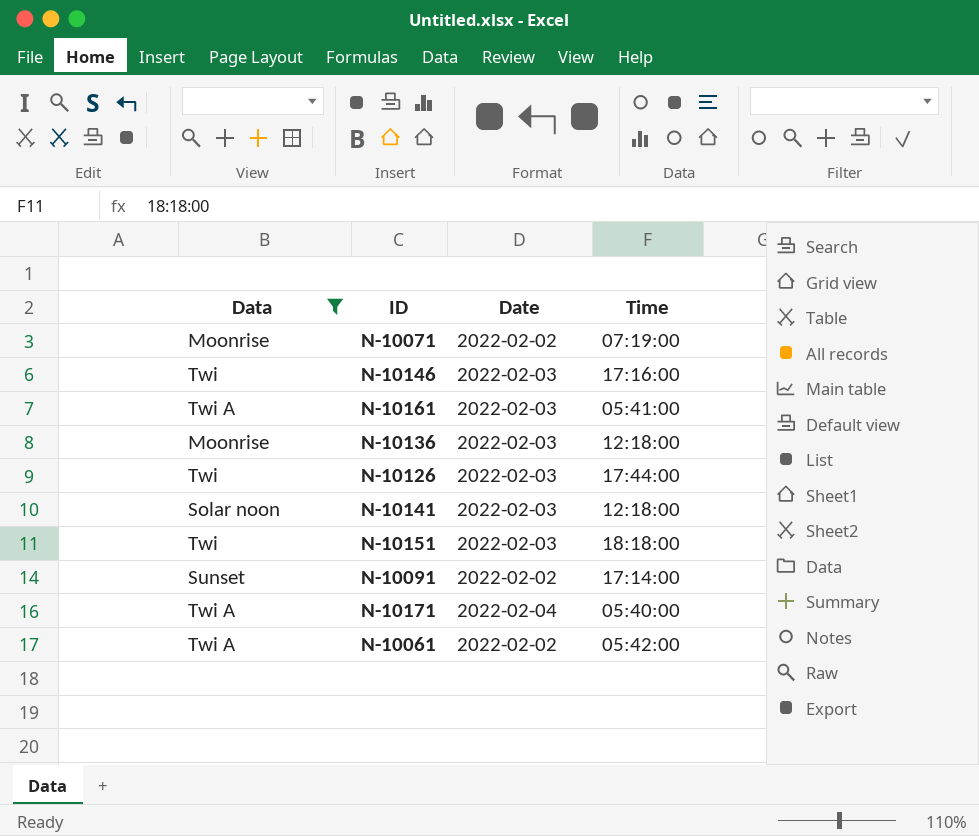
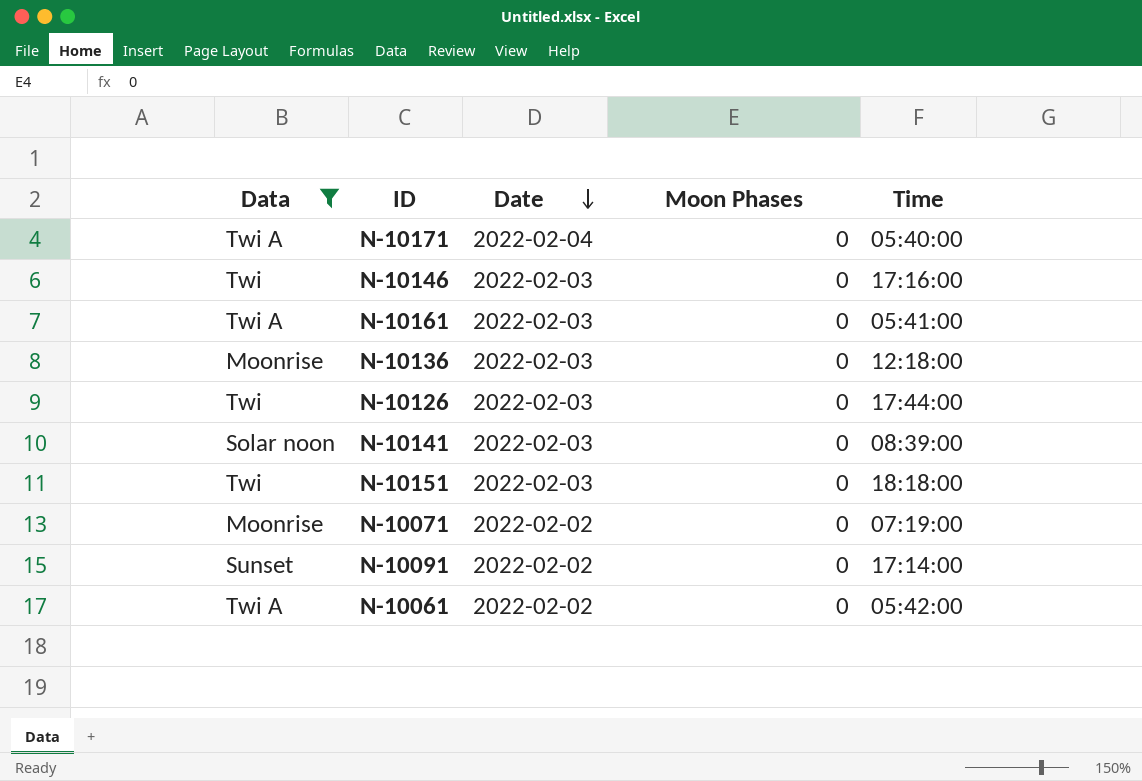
row order: none -> Date descending
column Moon Phases | position: none -> 4
N-10141 | Time: 12:18:00 -> 08:39:00

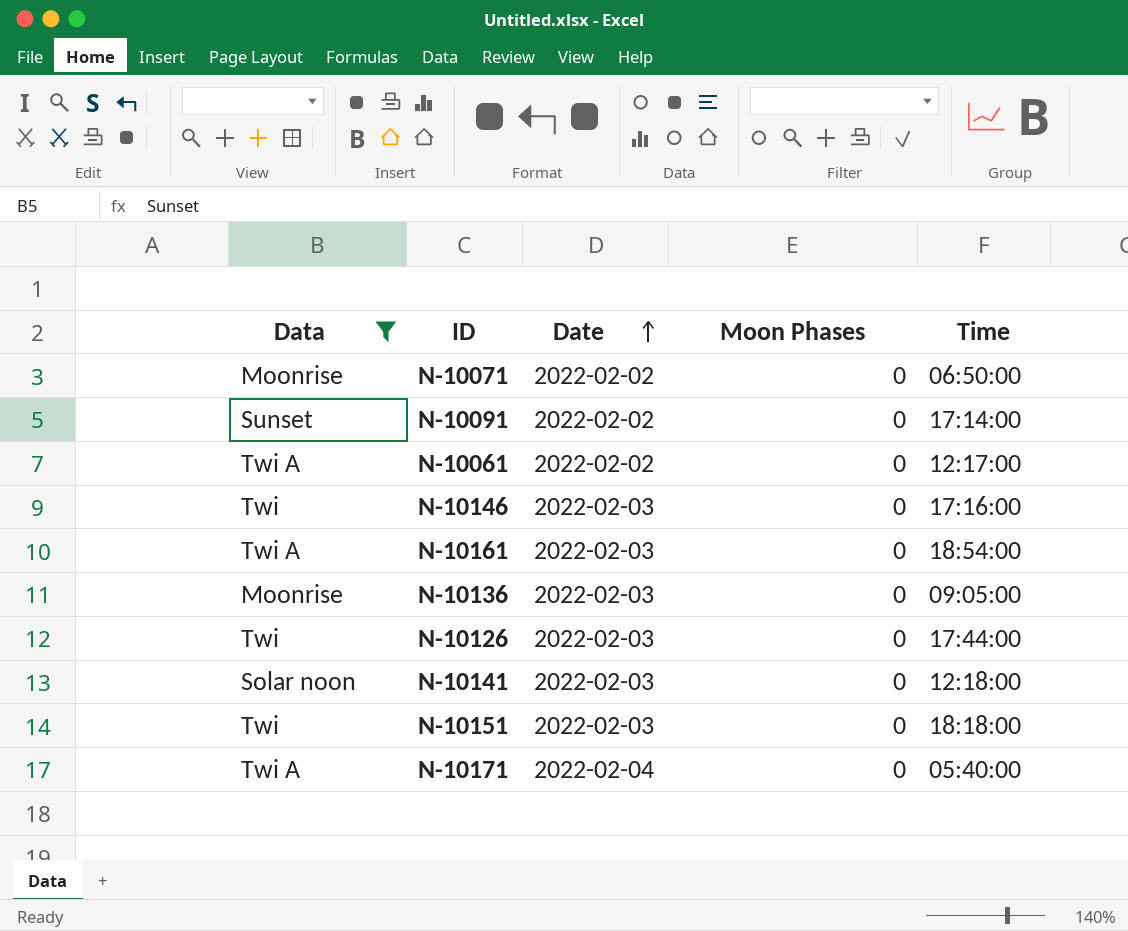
row order: Date descending -> Date ascending
N-10071 | Time: 07:19:00 -> 06:50:00
N-10061 | Time: 05:42:00 -> 12:17:00
N-10161 | Time: 05:41:00 -> 18:54:00
N-10136 | Time: 12:18:00 -> 09:05:00
N-10141 | Time: 08:39:00 -> 12:18:00

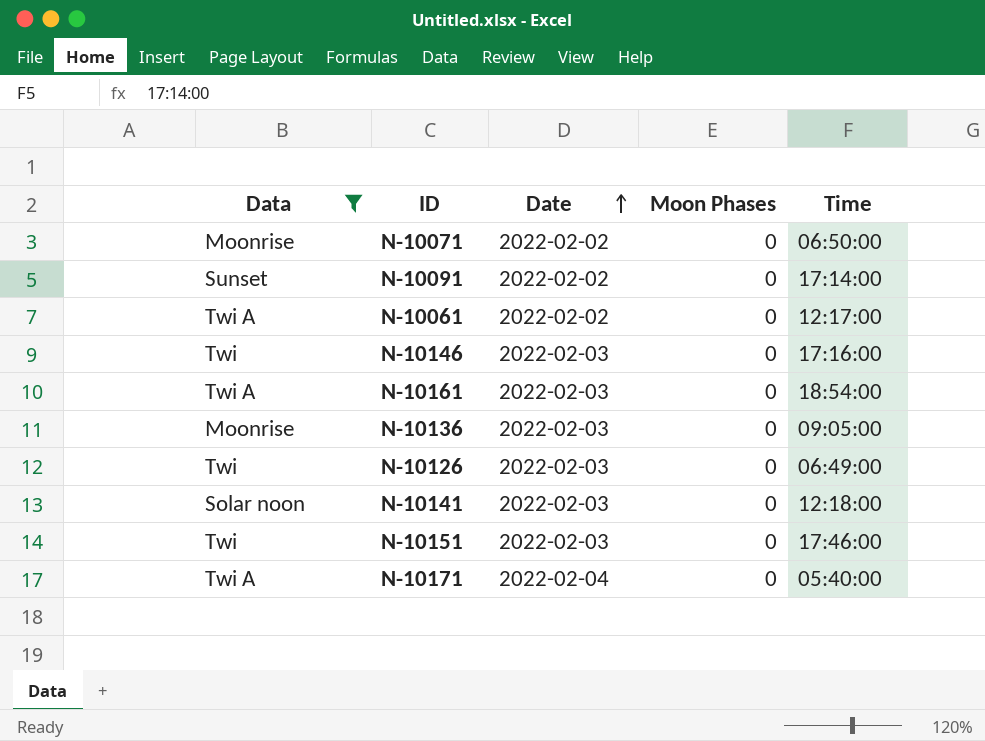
N-10126 | Time: 17:44:00 -> 06:49:00
N-10151 | Time: 18:18:00 -> 17:46:00

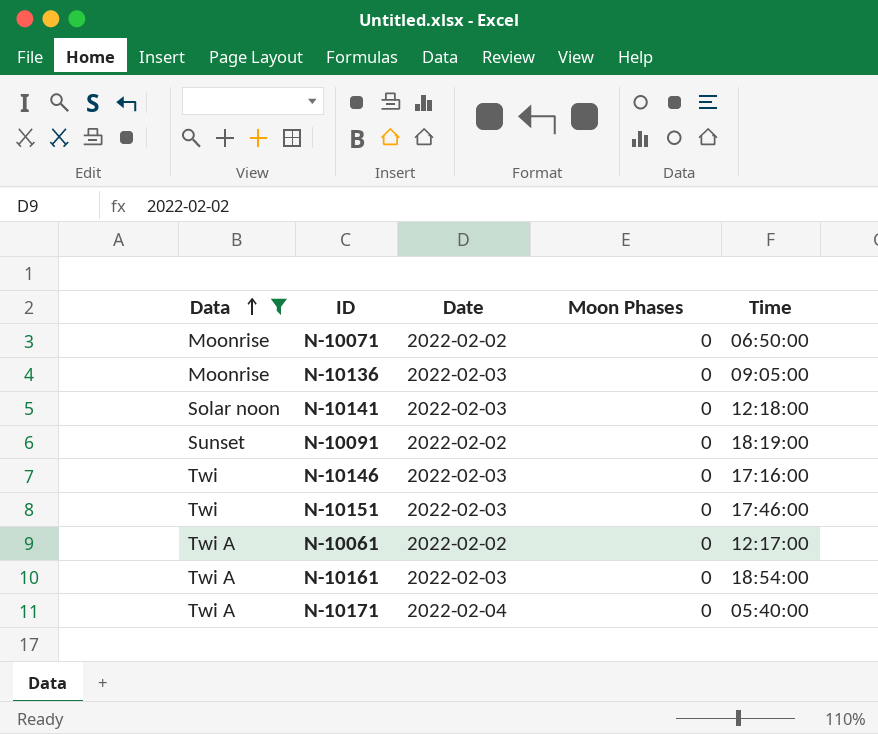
row order: Date ascending -> Data ascending
row N-10126: Twi | 2022-02-03 | 0 | 06:49:00 -> none
N-10091 | Time: 17:14:00 -> 18:19:00

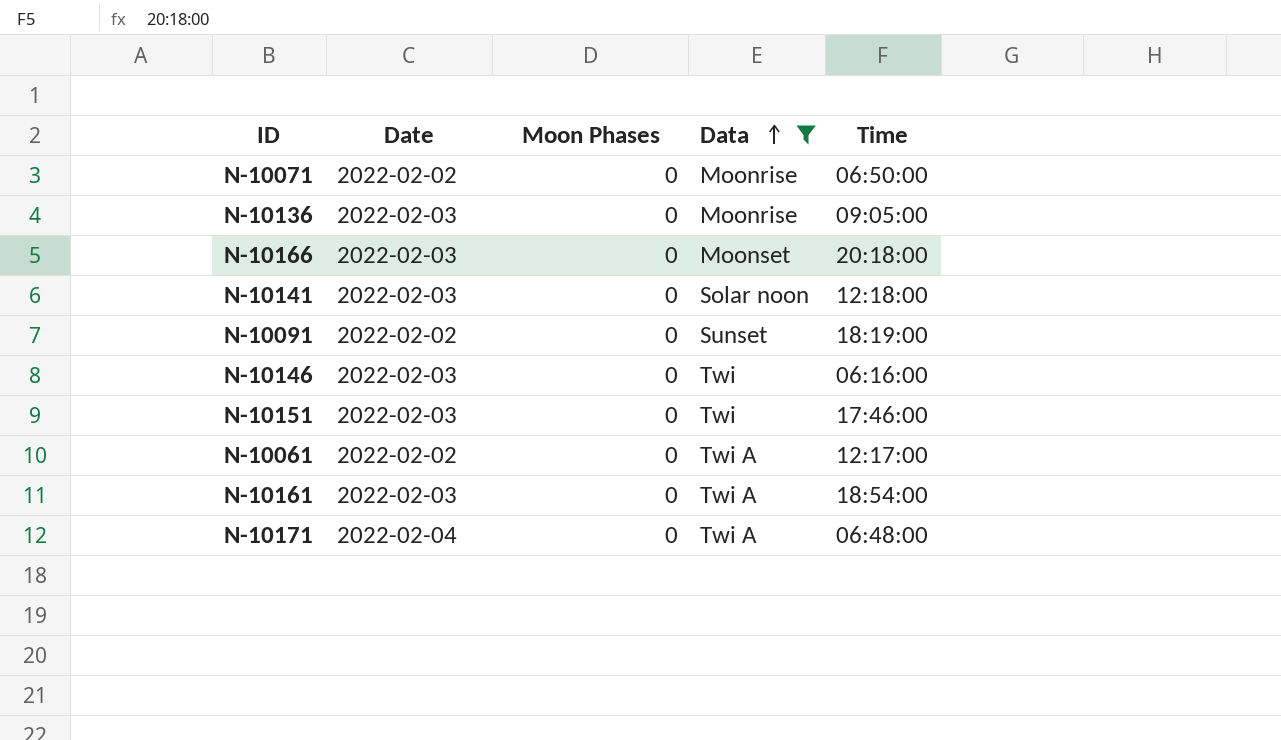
column Data | position: 1 -> 4
row N-10166: none -> 2022-02-03 | 0 | Moonset | 20:18:00
N-10146 | Time: 17:16:00 -> 06:16:00
N-10171 | Time: 05:40:00 -> 06:48:00

